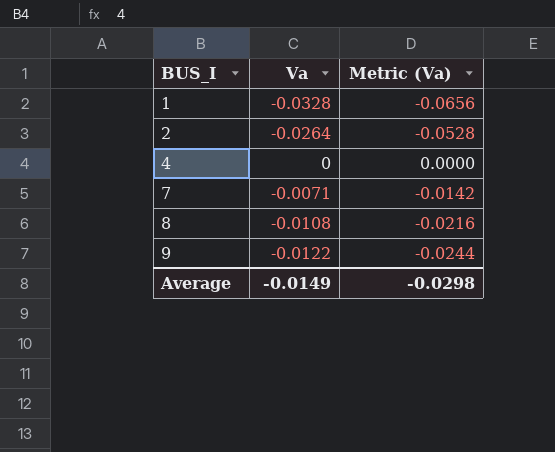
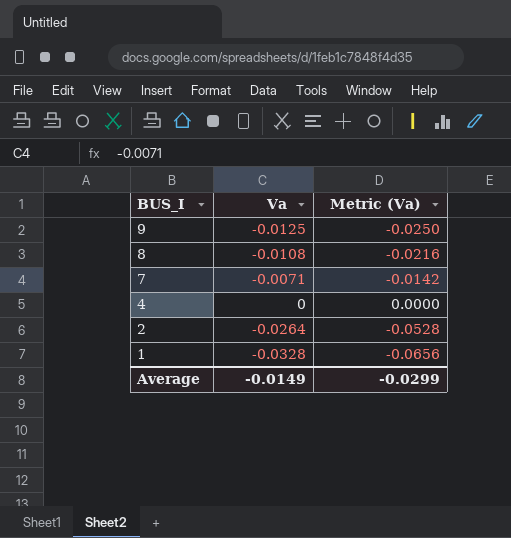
row order: BUS_I ascending -> BUS_I descending
9 | Va: -0.0122 -> -0.0125
9 | Metric (Va): -0.0244 -> -0.0250
Average | Metric (Va): -0.0298 -> -0.0299

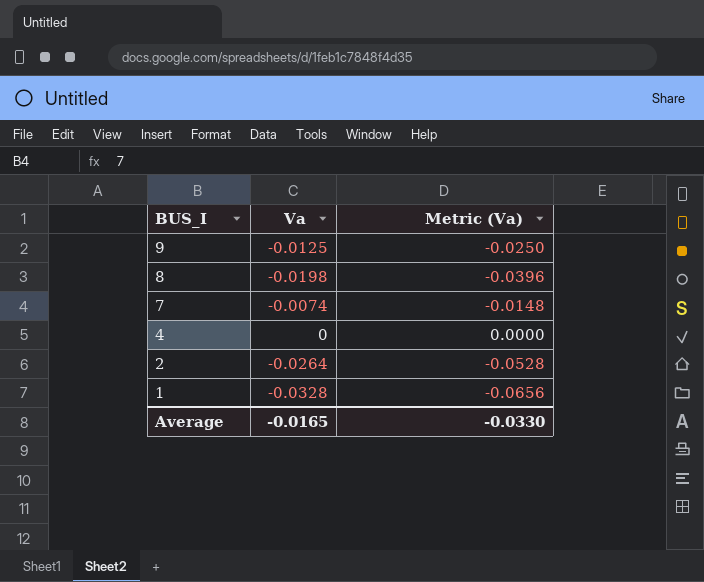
8 | Va: -0.0108 -> -0.0198
8 | Metric (Va): -0.0216 -> -0.0396
7 | Va: -0.0071 -> -0.0074
7 | Metric (Va): -0.0142 -> -0.0148
Average | Va: -0.0149 -> -0.0165
Average | Metric (Va): -0.0299 -> -0.0330

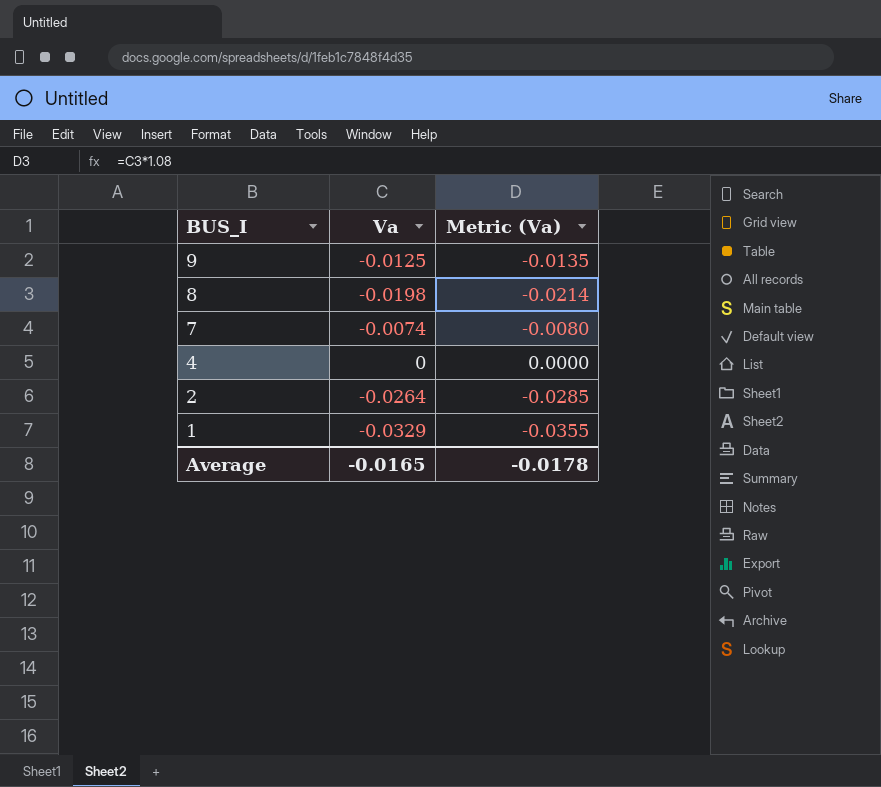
column Metric (Va) | formula: [Va] * 2 -> [Va] * 1.08
1 | Va: -0.0328 -> -0.0329
Average | Metric (Va): -0.0330 -> -0.0178

